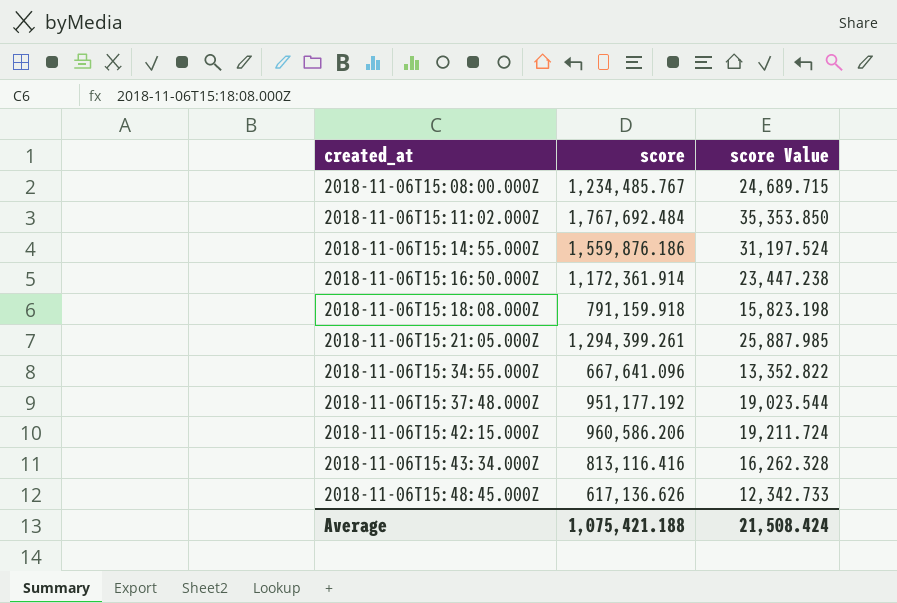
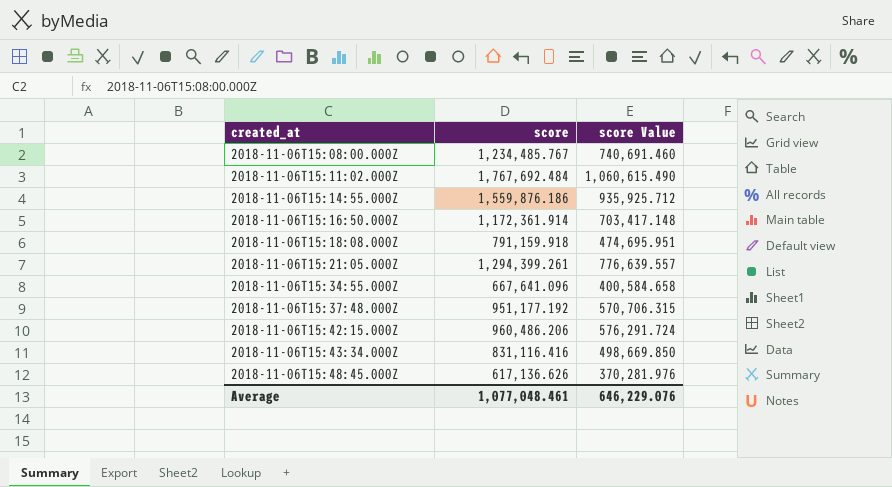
column score Value | formula: [score] * 0.02 -> [score] * 0.6
2018-11-06T15:42:15.000Z | score: 960,586.206 -> 960,486.206
2018-11-06T15:43:34.000Z | score: 813,116.416 -> 831,116.416
Average | score: 1,075,421.188 -> 1,077,048.461
Average | score Value: 21,508.424 -> 646,229.076

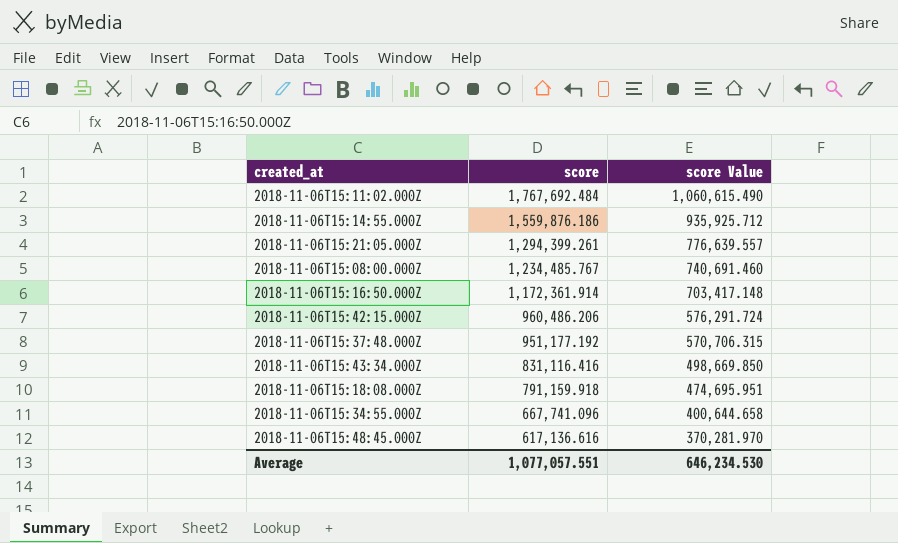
row order: created_at ascending -> score descending
2018-11-06T15:34:55.000Z | score: 667,641.096 -> 667,741.096
2018-11-06T15:34:55.000Z | score Value: 400,584.658 -> 400,644.658
2018-11-06T15:48:45.000Z | score: 617,136.626 -> 617,136.616
2018-11-06T15:48:45.000Z | score Value: 370,281.976 -> 370,281.970
Average | score: 1,077,048.461 -> 1,077,057.551
Average | score Value: 646,229.076 -> 646,234.530

